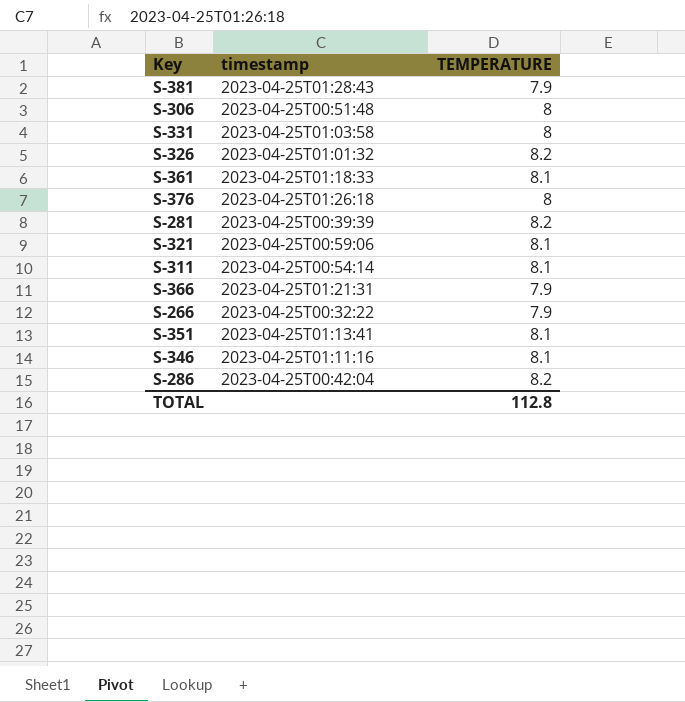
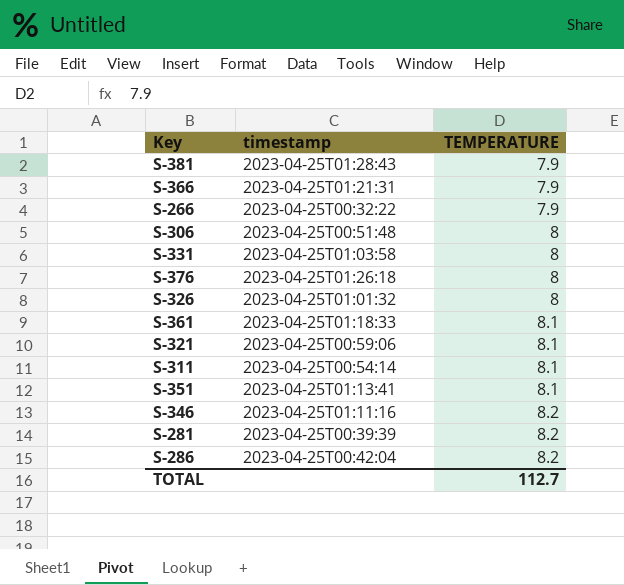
row order: none -> TEMPERATURE ascending
S-326 | TEMPERATURE: 8.2 -> 8
S-346 | TEMPERATURE: 8.1 -> 8.2
TOTAL | TEMPERATURE: 112.8 -> 112.7

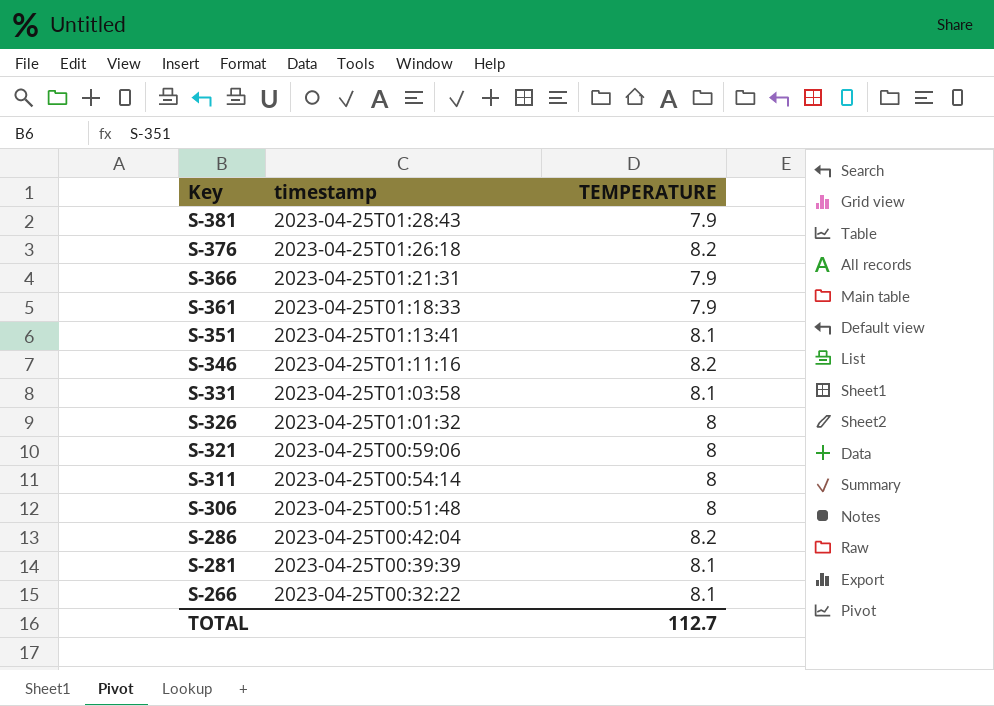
row order: TEMPERATURE ascending -> Key descending
S-376 | TEMPERATURE: 8 -> 8.2
S-361 | TEMPERATURE: 8.1 -> 7.9
S-331 | TEMPERATURE: 8 -> 8.1
S-321 | TEMPERATURE: 8.1 -> 8
S-311 | TEMPERATURE: 8.1 -> 8
S-281 | TEMPERATURE: 8.2 -> 8.1
S-266 | TEMPERATURE: 7.9 -> 8.1

